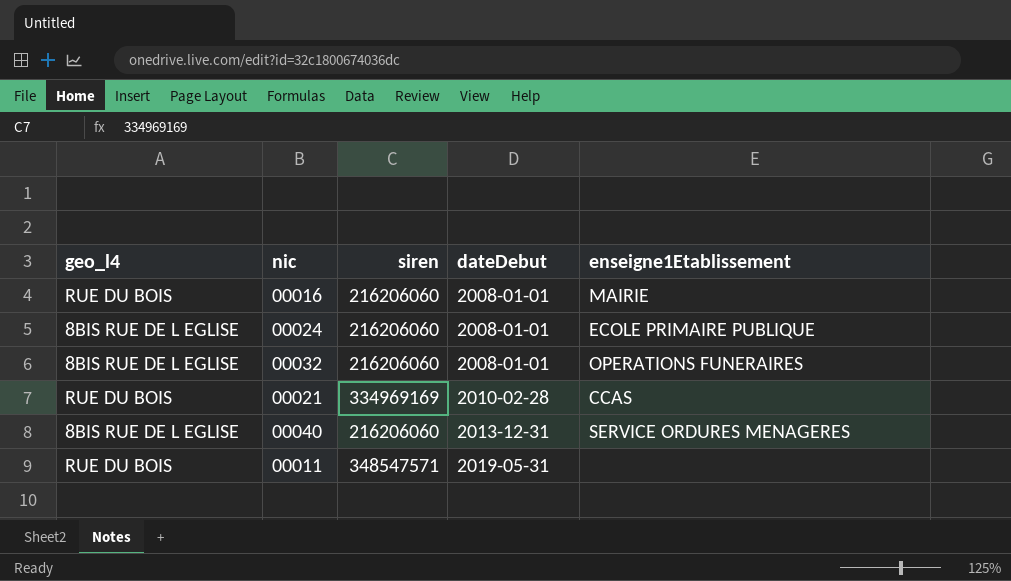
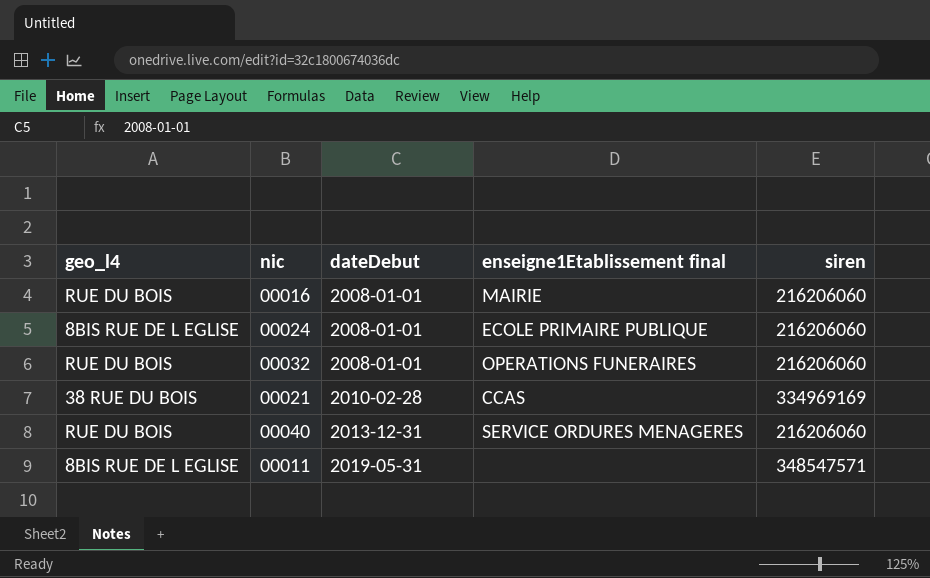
column name: enseigne1Etablissement -> enseigne1Etablissement final
column siren | position: 3 -> 5
00032 | geo_l4: 8BIS RUE DE L EGLISE -> RUE DU BOIS
00021 | geo_l4: RUE DU BOIS -> 38 RUE DU BOIS
00040 | geo_l4: 8BIS RUE DE L EGLISE -> RUE DU BOIS
00011 | geo_l4: RUE DU BOIS -> 8BIS RUE DE L EGLISE

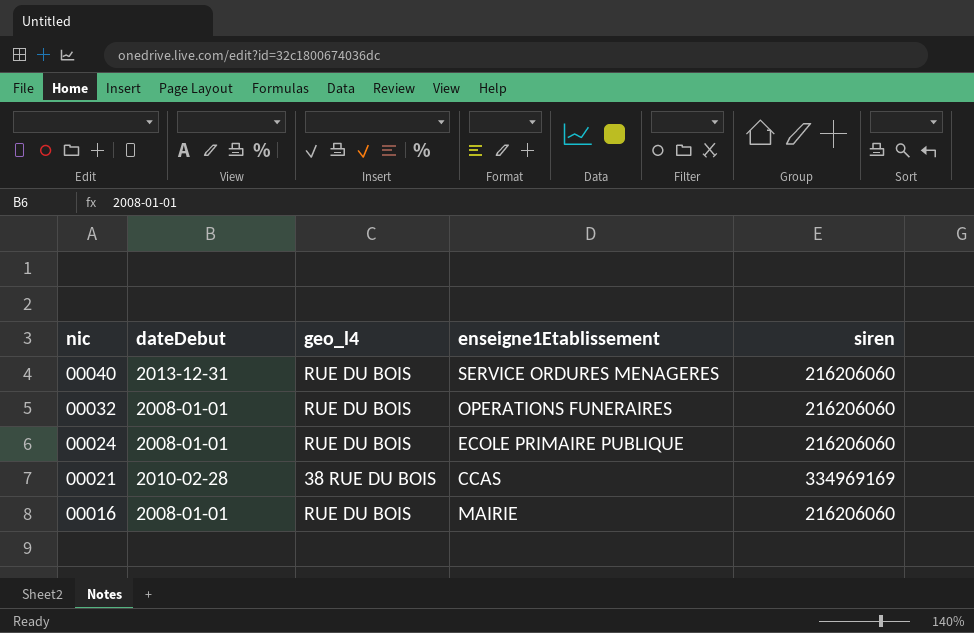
row order: dateDebut ascending -> nic descending
column geo_l4 | position: 1 -> 3
column name: enseigne1Etablissement final -> enseigne1Etablissement
row 00011: 8BIS RUE DE L EGLISE | 2019-05-31 | none | 348547571 -> none
00024 | geo_l4: 8BIS RUE DE L EGLISE -> RUE DU BOIS

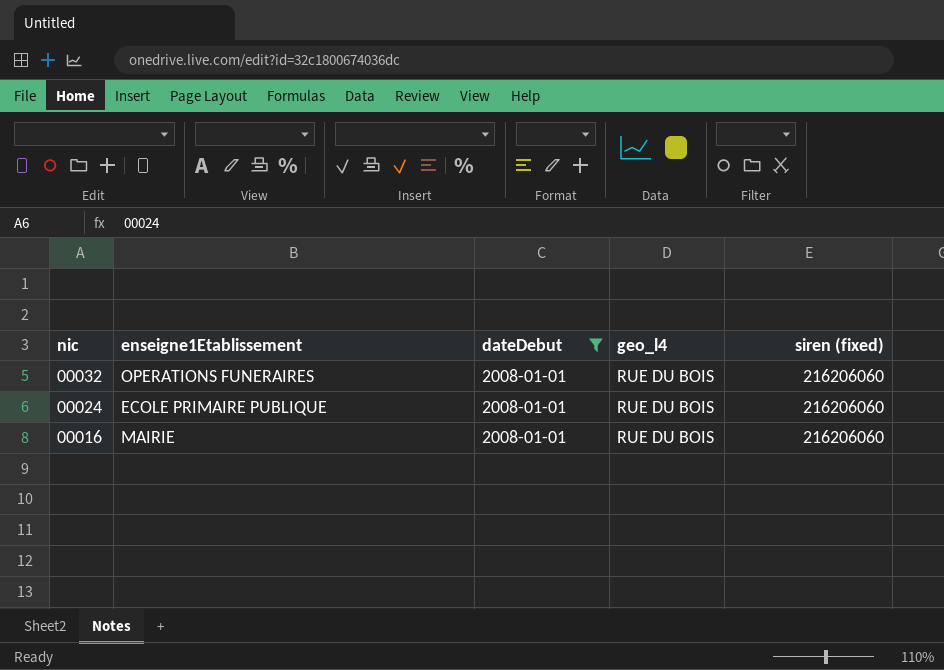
filter: none -> dateDebut = 2008-01-01
column enseigne1Etablissement | position: 4 -> 2
column name: siren -> siren (fixed)

